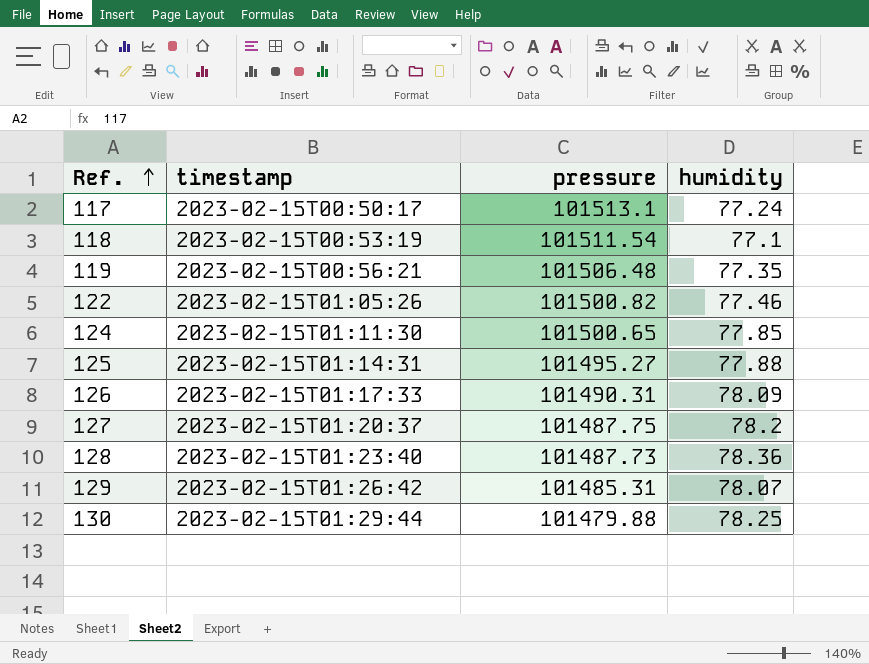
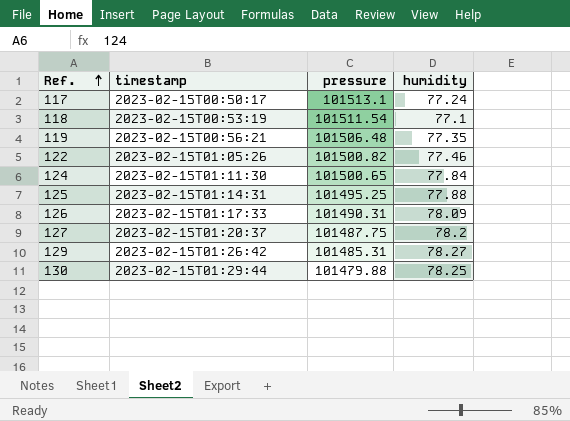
row 128: 2023-02-15T01:23:40 | 101487.73 | 78.36 -> none
124 | humidity: 77.85 -> 77.84
125 | pressure: 101495.27 -> 101495.25
129 | humidity: 78.07 -> 78.27

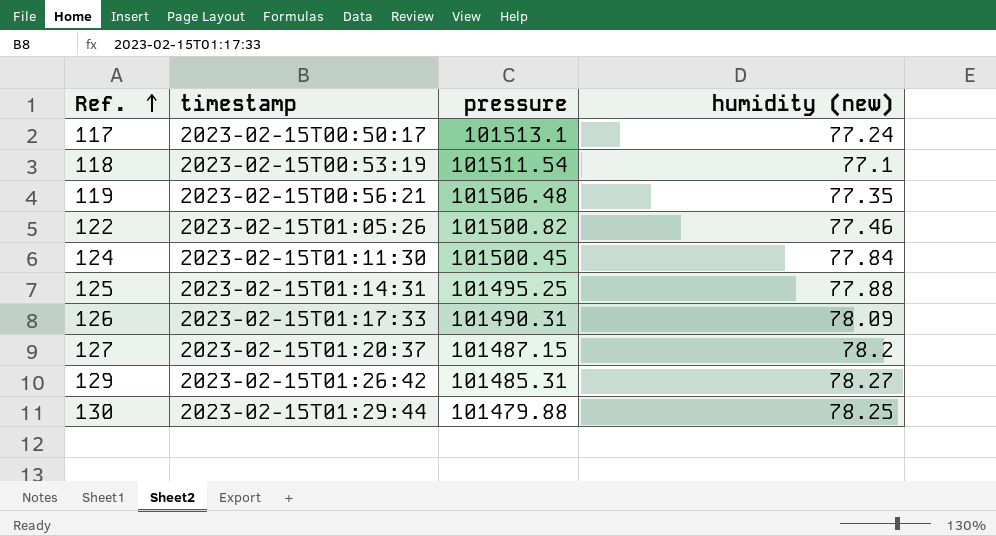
column name: humidity -> humidity (new)
124 | pressure: 101500.65 -> 101500.45
127 | pressure: 101487.75 -> 101487.15

